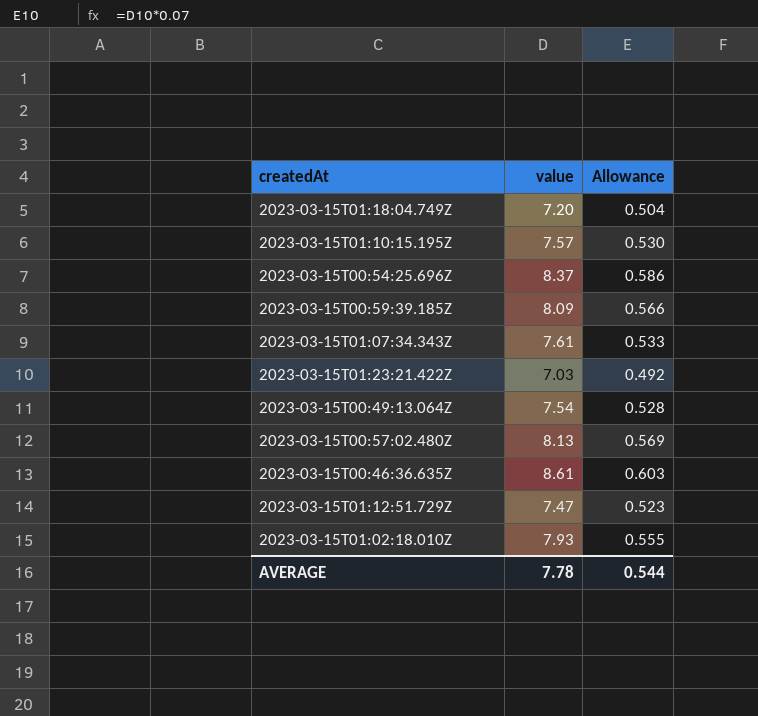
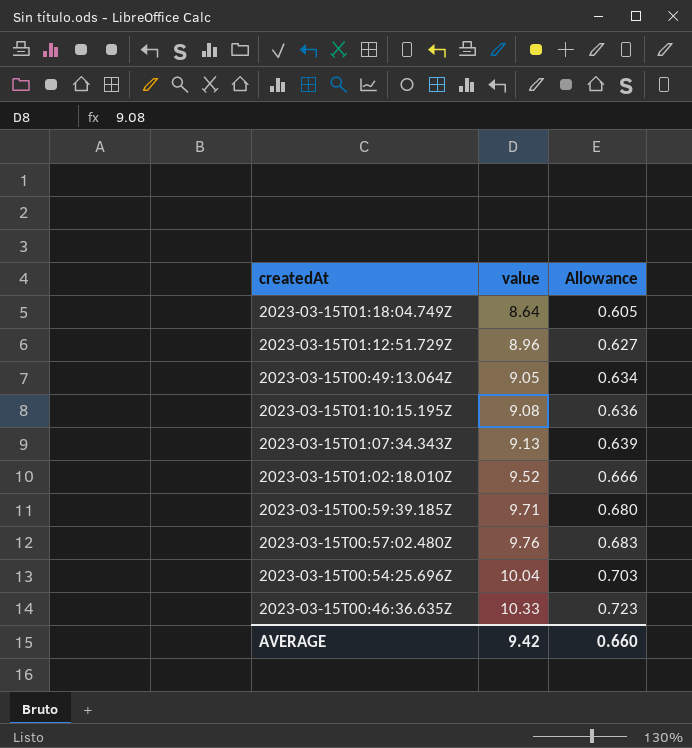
row order: none -> value ascending
row 2023-03-15T01:23:21.422Z: 7.03 | 0.492 -> none
2023-03-15T01:18:04.749Z | value: 7.20 -> 8.64
2023-03-15T01:18:04.749Z | Allowance: 0.504 -> 0.605
2023-03-15T01:12:51.729Z | value: 7.47 -> 8.96
2023-03-15T01:12:51.729Z | Allowance: 0.523 -> 0.627
2023-03-15T00:49:13.064Z | value: 7.54 -> 9.05
2023-03-15T00:49:13.064Z | Allowance: 0.528 -> 0.634
2023-03-15T01:10:15.195Z | value: 7.57 -> 9.08
2023-03-15T01:10:15.195Z | Allowance: 0.530 -> 0.636
2023-03-15T01:07:34.343Z | value: 7.61 -> 9.13
2023-03-15T01:07:34.343Z | Allowance: 0.533 -> 0.639
2023-03-15T01:02:18.010Z | value: 7.93 -> 9.52
2023-03-15T01:02:18.010Z | Allowance: 0.555 -> 0.666
2023-03-15T00:59:39.185Z | value: 8.09 -> 9.71
2023-03-15T00:59:39.185Z | Allowance: 0.566 -> 0.680
2023-03-15T00:57:02.480Z | value: 8.13 -> 9.76
2023-03-15T00:57:02.480Z | Allowance: 0.569 -> 0.683
2023-03-15T00:54:25.696Z | value: 8.37 -> 10.04
2023-03-15T00:54:25.696Z | Allowance: 0.586 -> 0.703
2023-03-15T00:46:36.635Z | value: 8.61 -> 10.33
2023-03-15T00:46:36.635Z | Allowance: 0.603 -> 0.723
AVERAGE | value: 7.78 -> 9.42
AVERAGE | Allowance: 0.544 -> 0.660

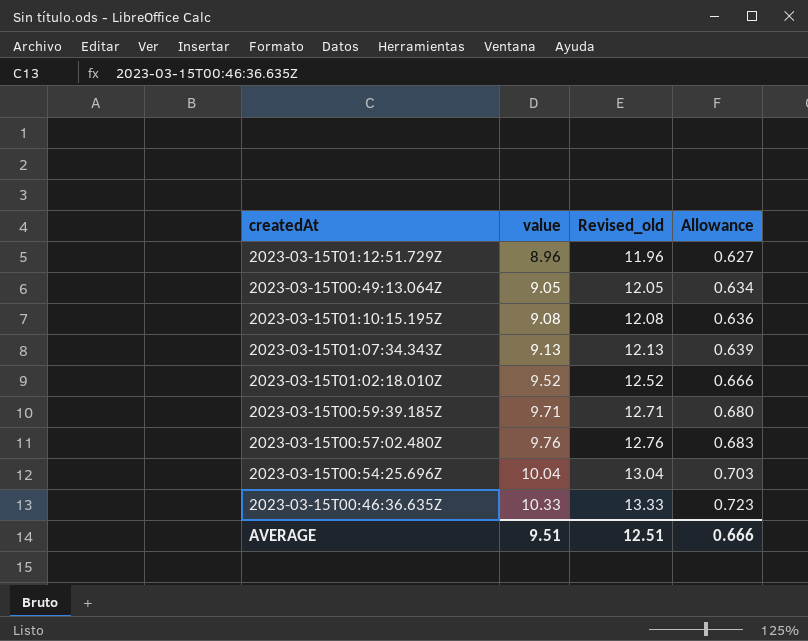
column Revised_old | formula: none -> [value] + 3
row 2023-03-15T01:18:04.749Z: 8.64 | 0.605 -> none
AVERAGE | value: 9.42 -> 9.51
AVERAGE | Allowance: 0.660 -> 0.666

